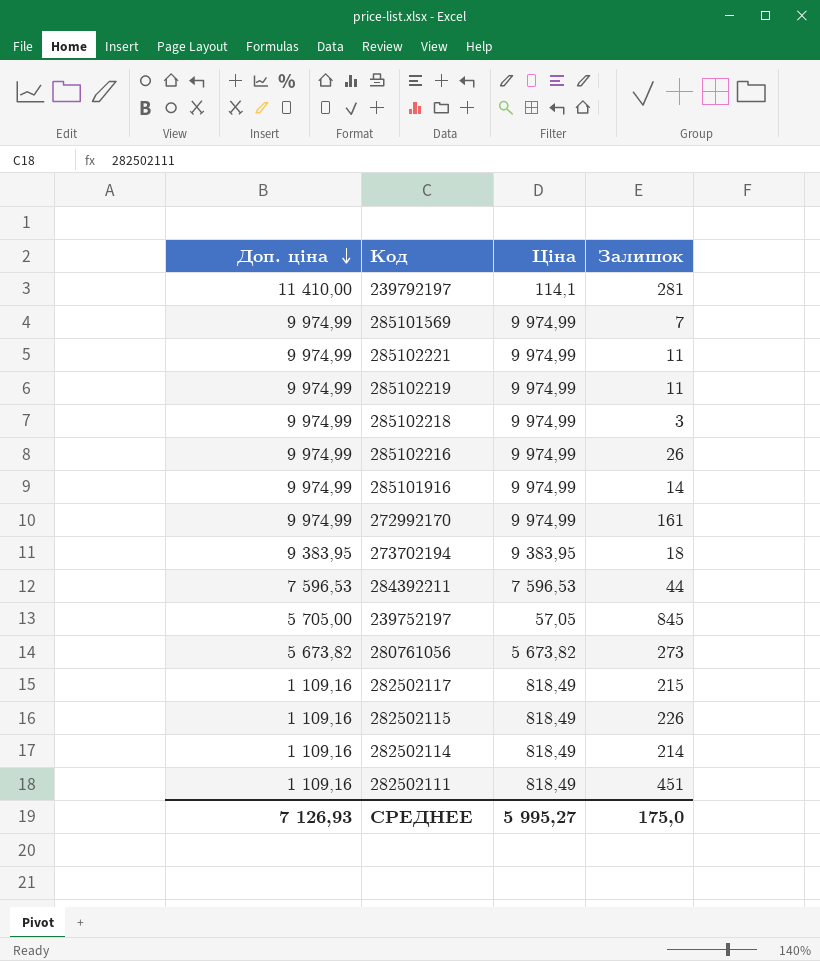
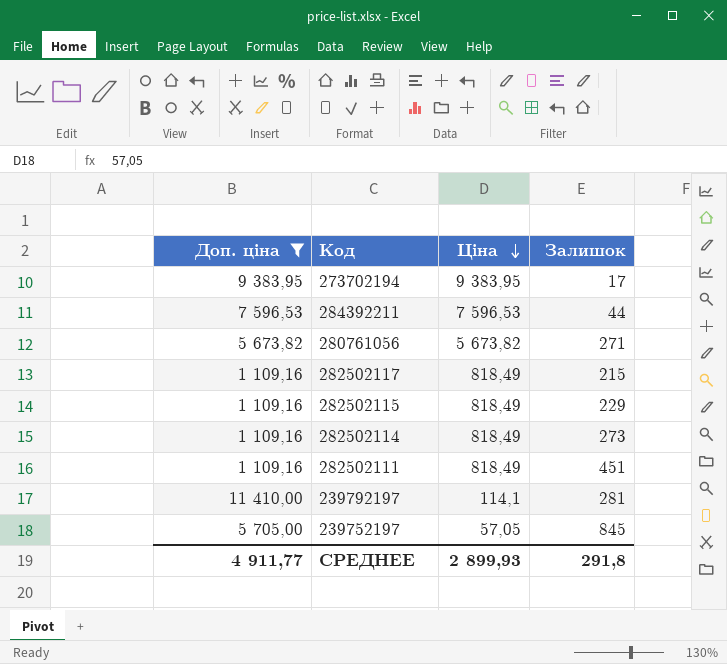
filter: none -> Доп. ціна != 9 974,99
row order: Доп. ціна descending -> Ціна descending
273702194 | Залишок: 18 -> 17
280761056 | Залишок: 273 -> 271
282502115 | Залишок: 226 -> 229
282502114 | Залишок: 214 -> 273
СРЕДНЕЕ | Доп. ціна: 7 126,93 -> 4 911,77
СРЕДНЕЕ | Ціна: 5 995,27 -> 2 899,93
СРЕДНЕЕ | Залишок: 175,0 -> 291,8

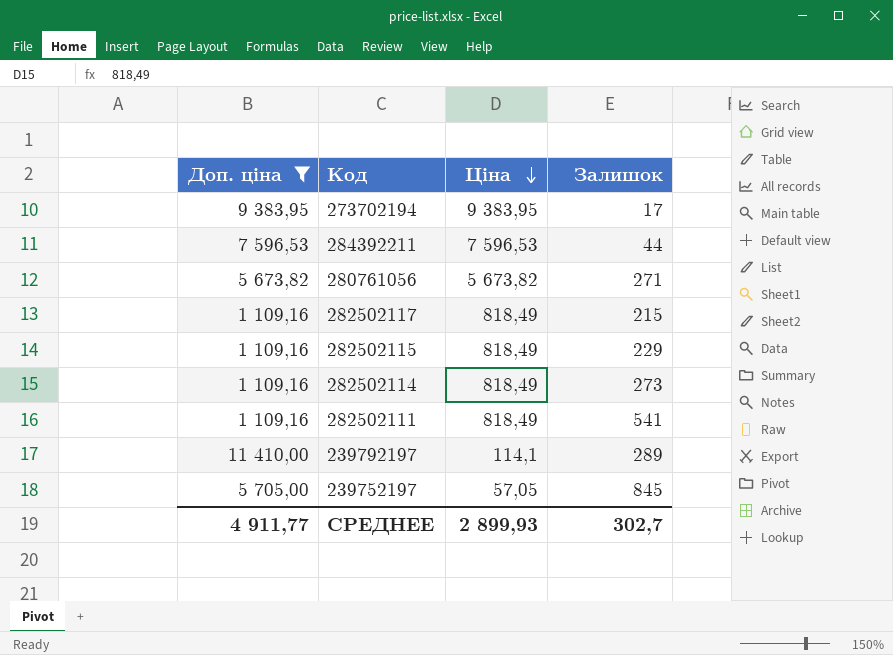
282502111 | Залишок: 451 -> 541
239792197 | Залишок: 281 -> 289
СРЕДНЕЕ | Залишок: 291,8 -> 302,7

